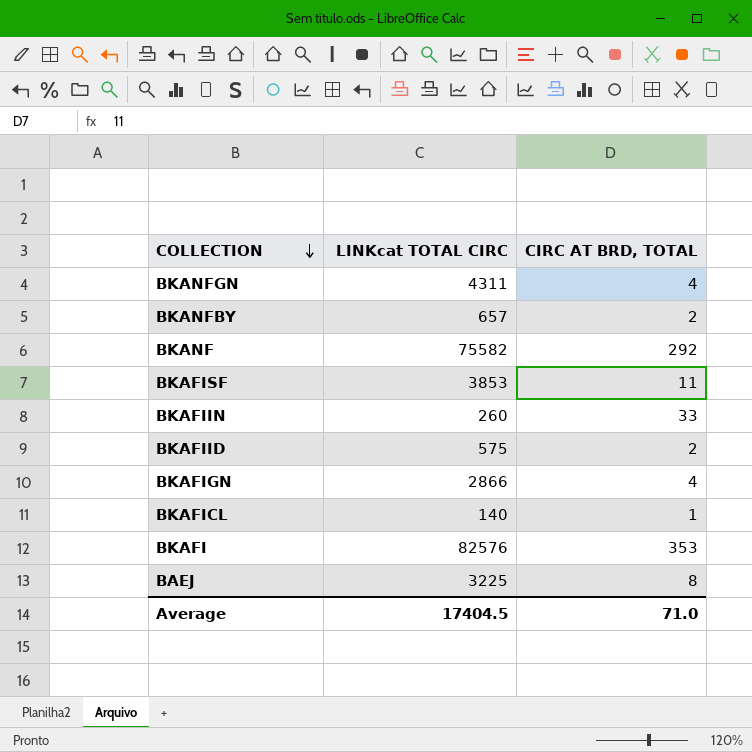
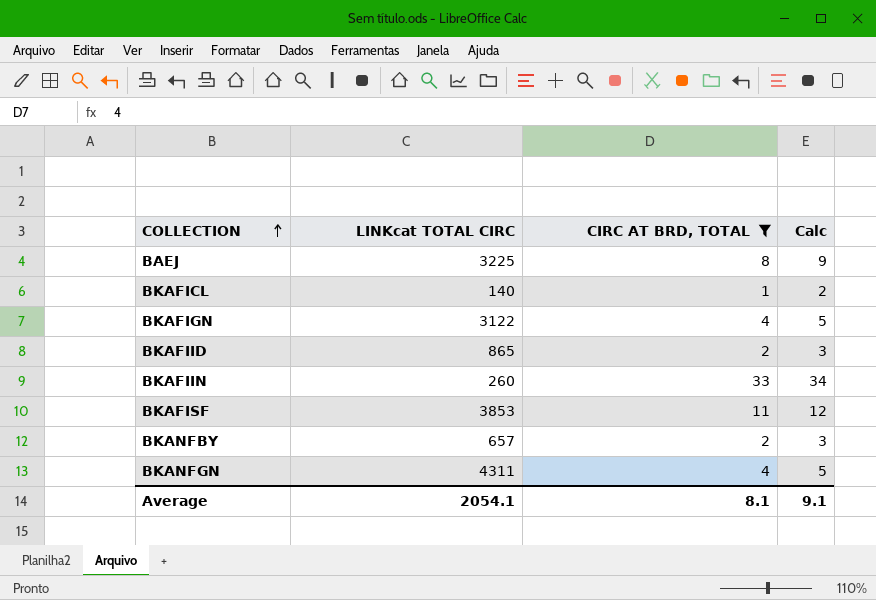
filter: none -> CIRC AT BRD, TOTAL <= 33
row order: COLLECTION descending -> COLLECTION ascending
column Calc | formula: none -> [CIRC AT BRD, TOTAL] + 1
BKAFIGN | LINKcat TOTAL CIRC: 2866 -> 3122
BKAFIID | LINKcat TOTAL CIRC: 575 -> 865
Average | LINKcat TOTAL CIRC: 17404.5 -> 2054.1
Average | CIRC AT BRD, TOTAL: 71.0 -> 8.1

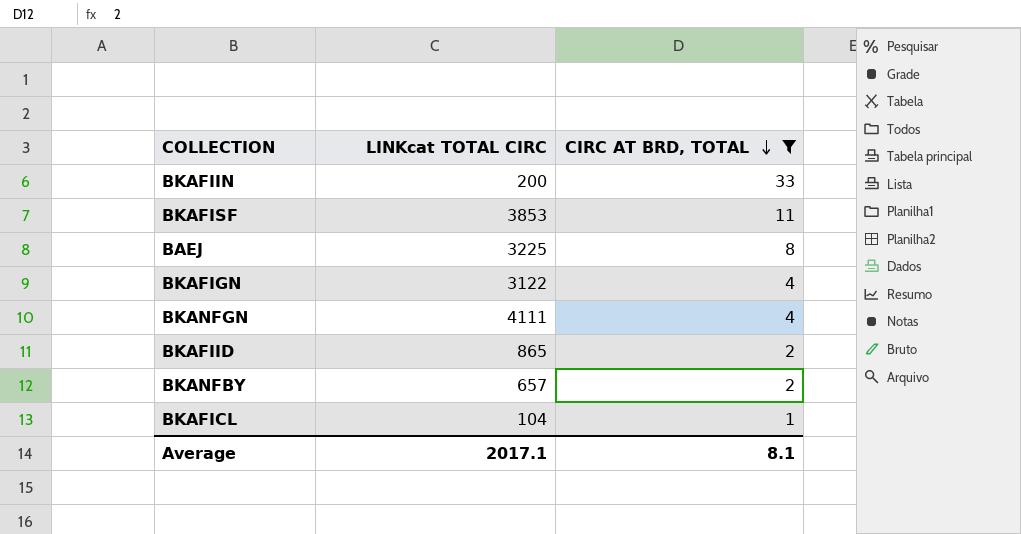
row order: COLLECTION ascending -> CIRC AT BRD, TOTAL descending
column Calc | formula: [CIRC AT BRD, TOTAL] + 1 -> none
BKAFIIN | LINKcat TOTAL CIRC: 260 -> 200
BKANFGN | LINKcat TOTAL CIRC: 4311 -> 4111
BKAFICL | LINKcat TOTAL CIRC: 140 -> 104
Average | LINKcat TOTAL CIRC: 2054.1 -> 2017.1

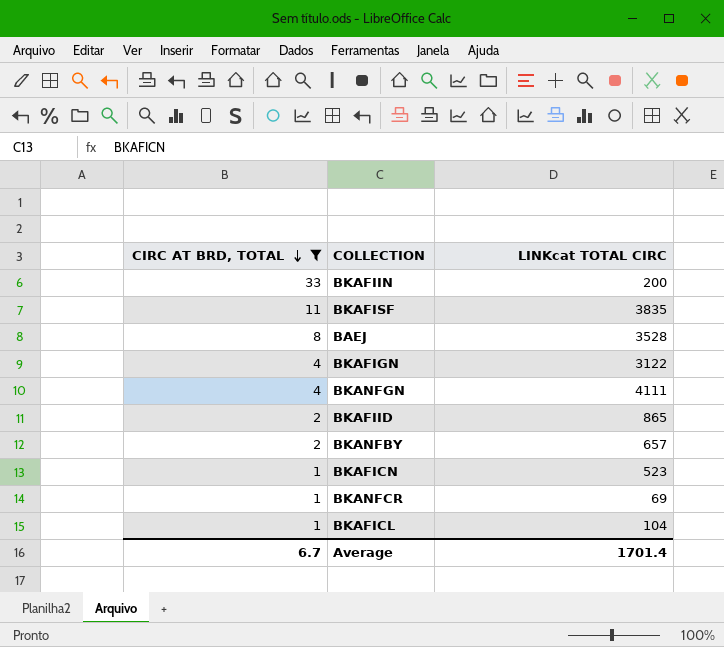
column CIRC AT BRD, TOTAL | position: 3 -> 1
BKAFISF | LINKcat TOTAL CIRC: 3853 -> 3835
BAEJ | LINKcat TOTAL CIRC: 3225 -> 3528
row BKAFICN: none -> 1 | 523
row BKANFCR: none -> 1 | 69
Average | CIRC AT BRD, TOTAL: 8.1 -> 6.7
Average | LINKcat TOTAL CIRC: 2017.1 -> 1701.4

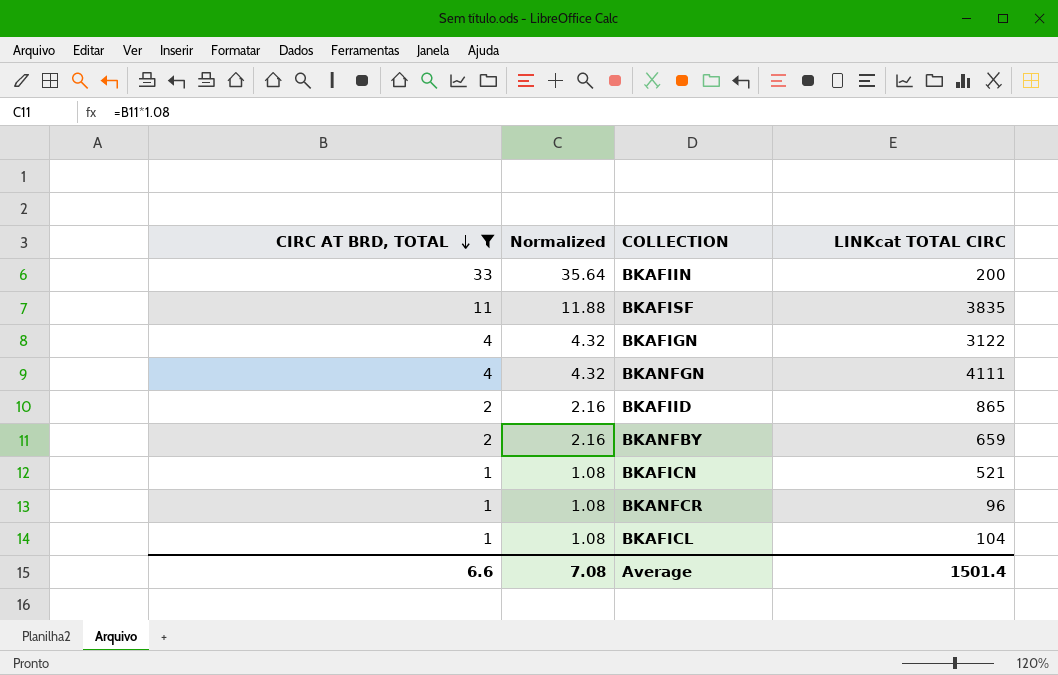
column Normalized | formula: none -> [CIRC AT BRD, TOTAL] * 1.08
row BAEJ: 8 | 3528 -> none
BKANFBY | LINKcat TOTAL CIRC: 657 -> 659
BKAFICN | LINKcat TOTAL CIRC: 523 -> 521
BKANFCR | LINKcat TOTAL CIRC: 69 -> 96
Average | CIRC AT BRD, TOTAL: 6.7 -> 6.6
Average | LINKcat TOTAL CIRC: 1701.4 -> 1501.4

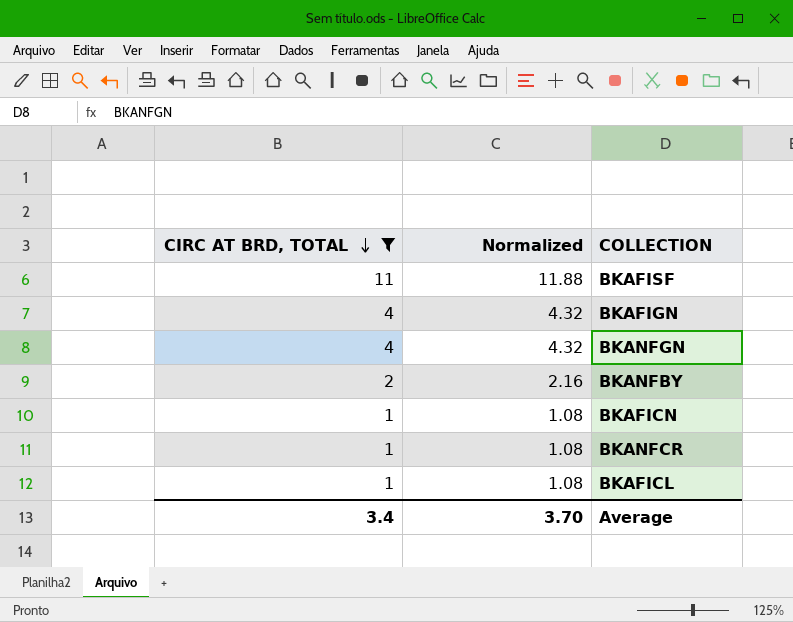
column LINKcat TOTAL CIRC | position: 4 -> none
row BKAFIIN: 33 | 35.64 | 200 -> none
row BKAFIID: 2 | 2.16 | 865 -> none
Average | CIRC AT BRD, TOTAL: 6.6 -> 3.4
Average | Normalized: 7.08 -> 3.70

